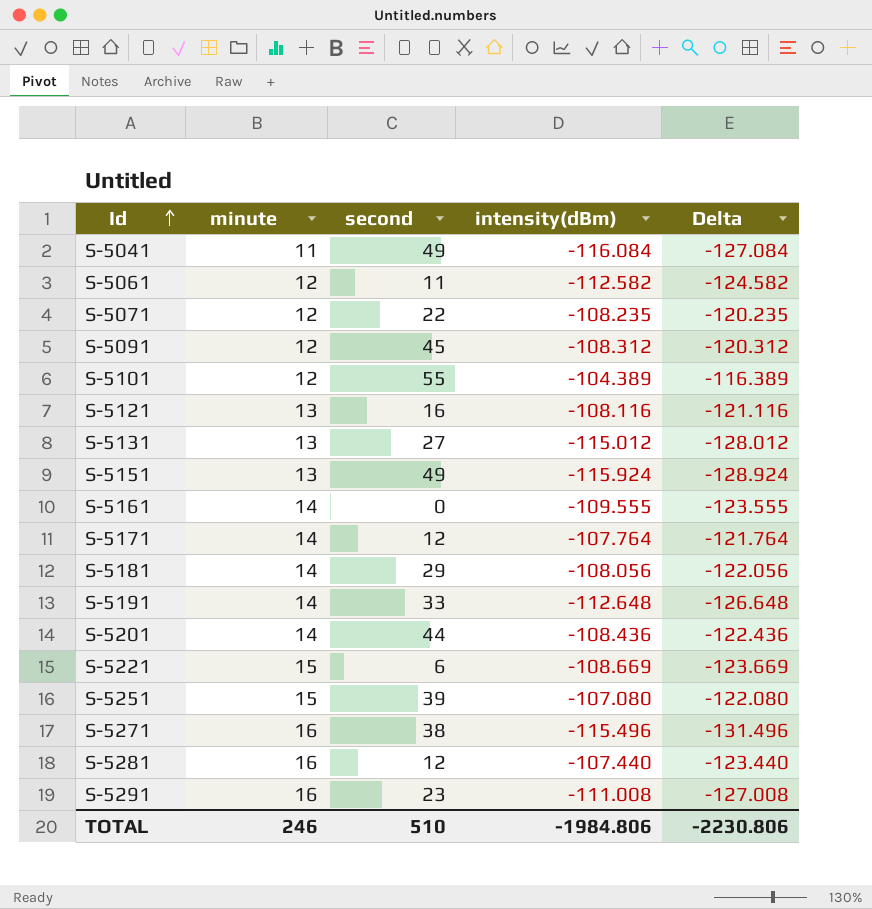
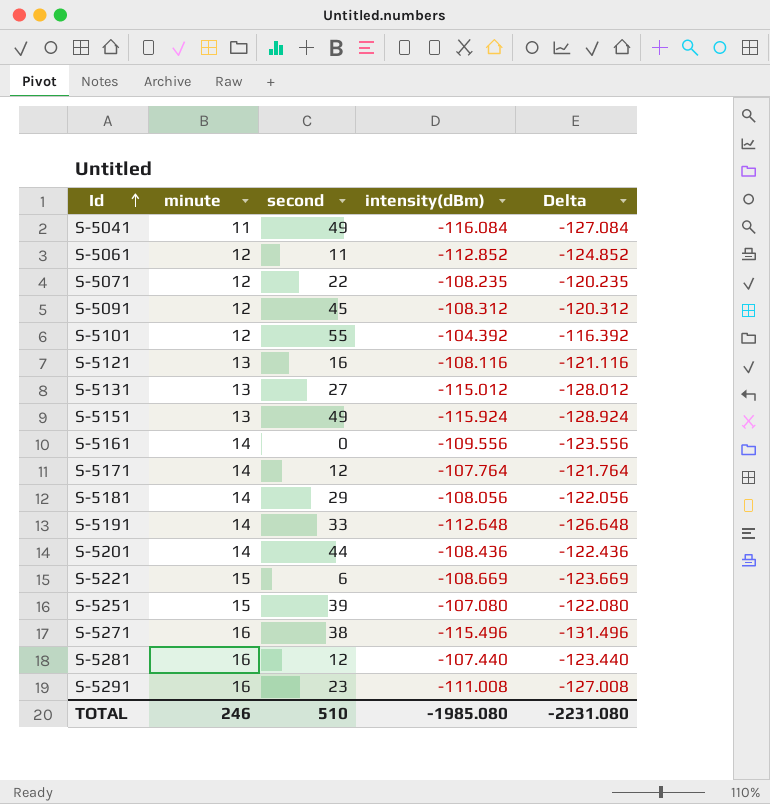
S-5061 | intensity(dBm): -112.582 -> -112.852
S-5061 | Delta: -124.582 -> -124.852
S-5101 | intensity(dBm): -104.389 -> -104.392
S-5101 | Delta: -116.389 -> -116.392
S-5161 | intensity(dBm): -109.555 -> -109.556
S-5161 | Delta: -123.555 -> -123.556
TOTAL | intensity(dBm): -1984.806 -> -1985.080
TOTAL | Delta: -2230.806 -> -2231.080

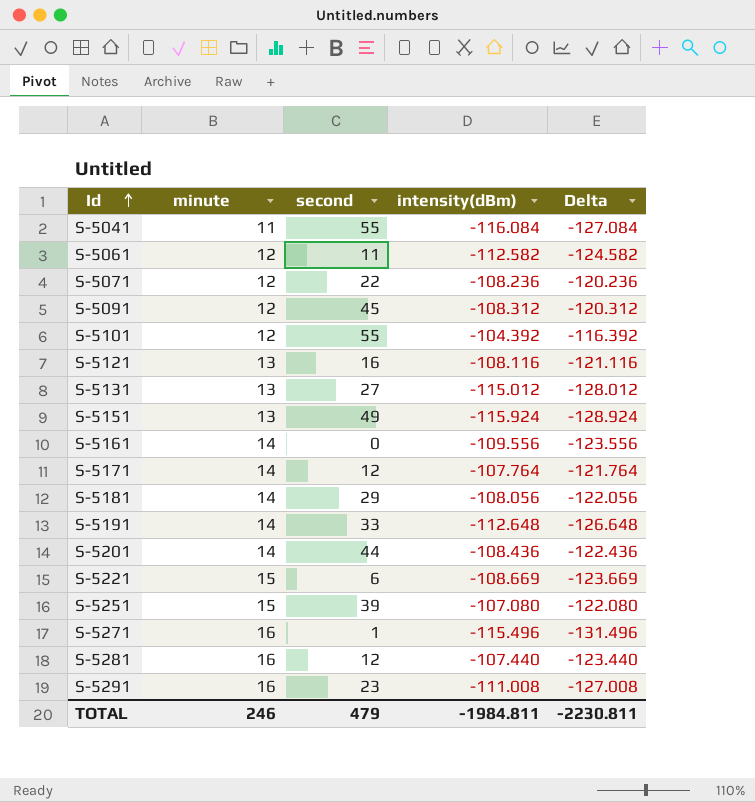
S-5041 | second: 49 -> 55
S-5061 | intensity(dBm): -112.852 -> -112.582
S-5061 | Delta: -124.852 -> -124.582
S-5071 | intensity(dBm): -108.235 -> -108.236
S-5071 | Delta: -120.235 -> -120.236
S-5271 | second: 38 -> 1
TOTAL | second: 510 -> 479
TOTAL | intensity(dBm): -1985.080 -> -1984.811
TOTAL | Delta: -2231.080 -> -2230.811

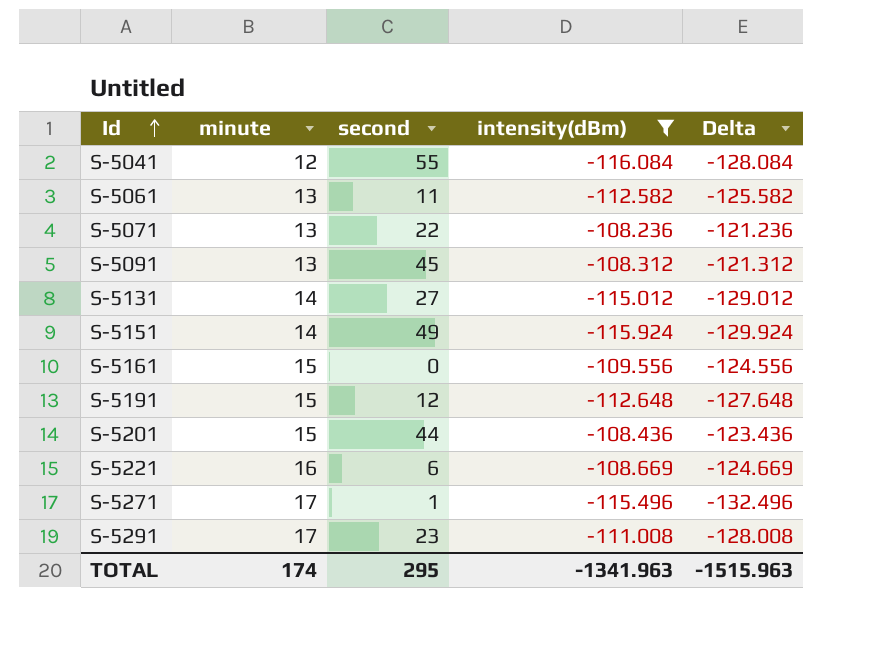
filter: none -> intensity(dBm) <= -108.236
S-5041 | minute: 11 -> 12
S-5041 | Delta: -127.084 -> -128.084
S-5061 | minute: 12 -> 13
S-5061 | Delta: -124.582 -> -125.582
S-5071 | minute: 12 -> 13
S-5071 | Delta: -120.236 -> -121.236
S-5091 | minute: 12 -> 13
S-5091 | Delta: -120.312 -> -121.312
S-5131 | minute: 13 -> 14
S-5131 | Delta: -128.012 -> -129.012
S-5151 | minute: 13 -> 14
S-5151 | Delta: -128.924 -> -129.924
S-5161 | minute: 14 -> 15
S-5161 | Delta: -123.556 -> -124.556
S-5191 | minute: 14 -> 15
S-5191 | second: 33 -> 12
S-5191 | Delta: -126.648 -> -127.648
S-5201 | minute: 14 -> 15
S-5201 | Delta: -122.436 -> -123.436
S-5221 | minute: 15 -> 16
S-5221 | Delta: -123.669 -> -124.669
S-5271 | minute: 16 -> 17
S-5271 | Delta: -131.496 -> -132.496
S-5291 | minute: 16 -> 17
S-5291 | Delta: -127.008 -> -128.008
TOTAL | minute: 246 -> 174
TOTAL | second: 479 -> 295
TOTAL | intensity(dBm): -1984.811 -> -1341.963
TOTAL | Delta: -2230.811 -> -1515.963

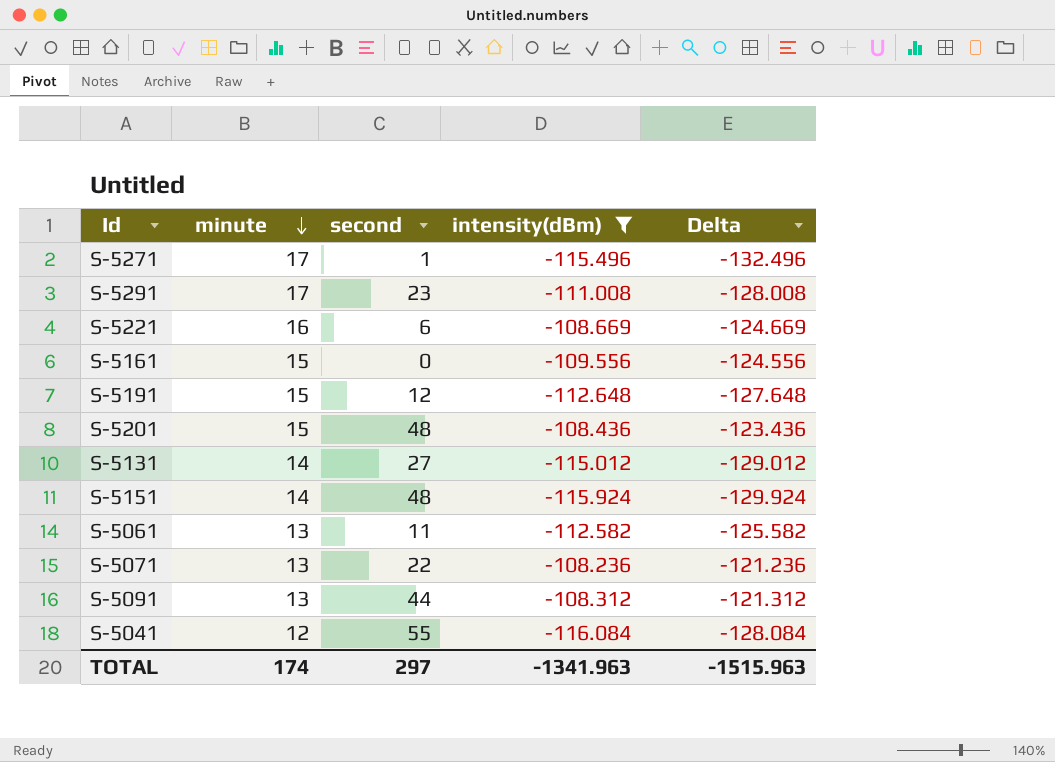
row order: Id ascending -> minute descending
S-5201 | second: 44 -> 48
S-5151 | second: 49 -> 48
S-5091 | second: 45 -> 44
TOTAL | second: 295 -> 297

